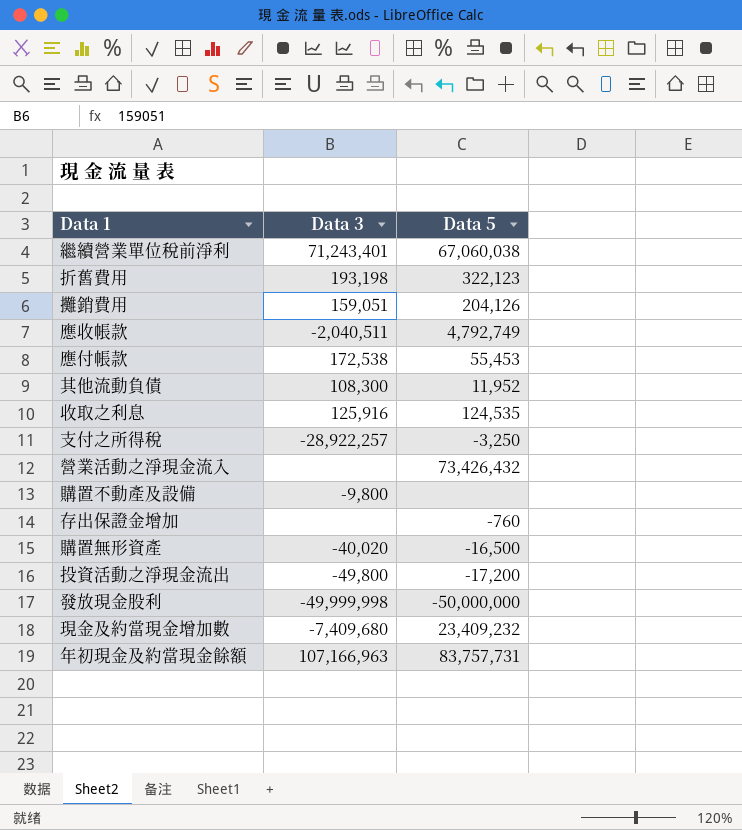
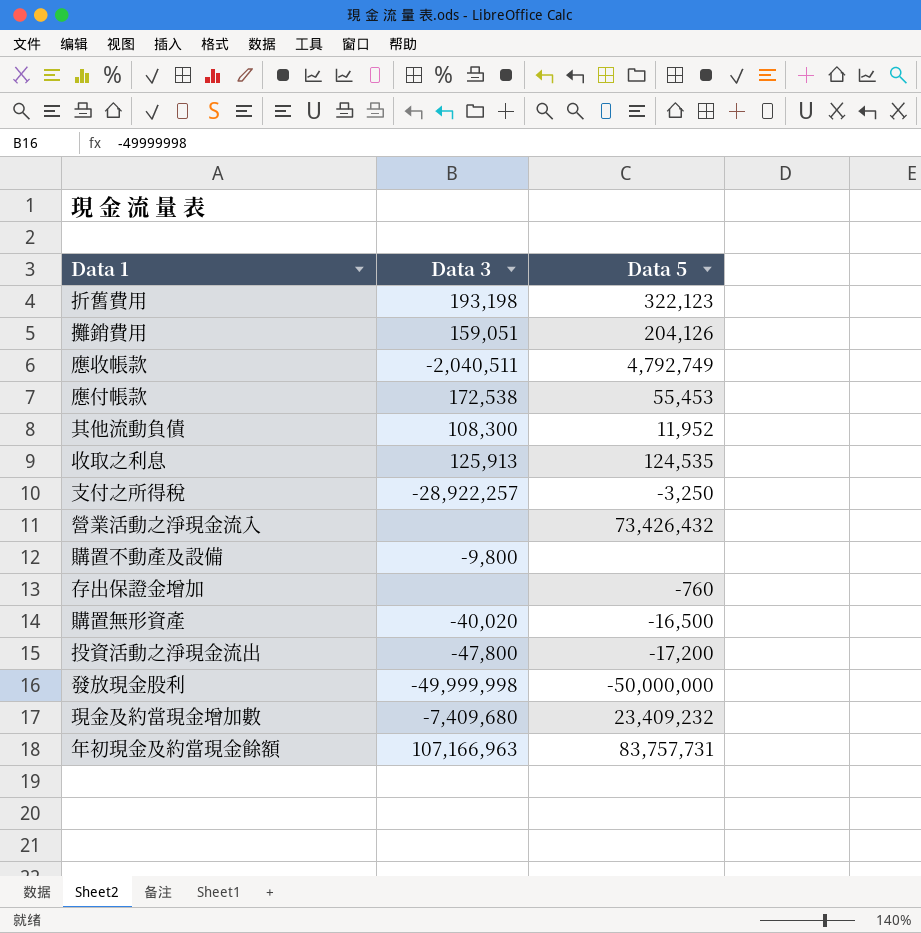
row 繼續營業單位稅前淨利: 71,243,401 | 67,060,038 -> none
收取之利息 | Data 3: 125,916 -> 125,913
投資活動之淨現金流出 | Data 3: -49,800 -> -47,800

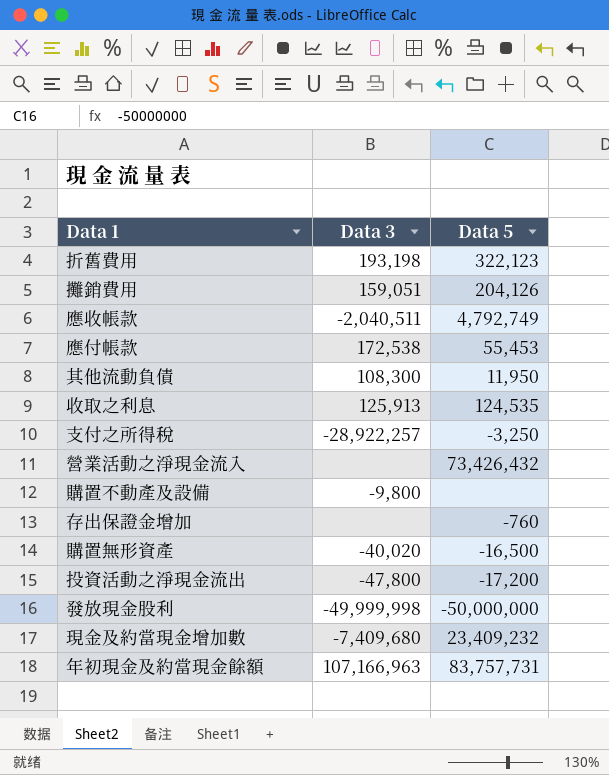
其他流動負債 | Data 5: 11,952 -> 11,950

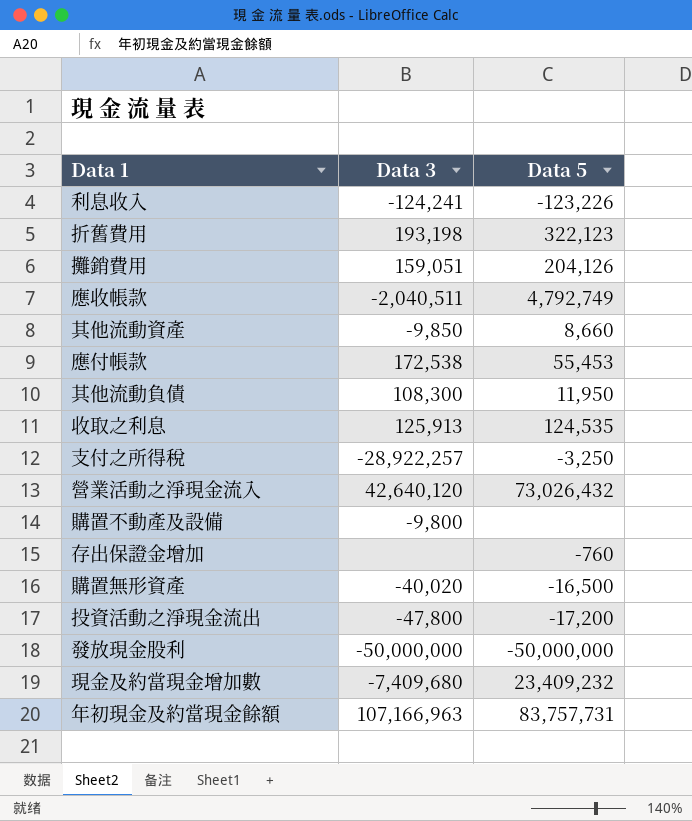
row 利息收入: none -> -124,241 | -123,226
row 其他流動資產: none -> -9,850 | 8,660
營業活動之淨現金流入 | Data 3: none -> 42,640,120
營業活動之淨現金流入 | Data 5: 73,426,432 -> 73,026,432
發放現金股利 | Data 3: -49,999,998 -> -50,000,000

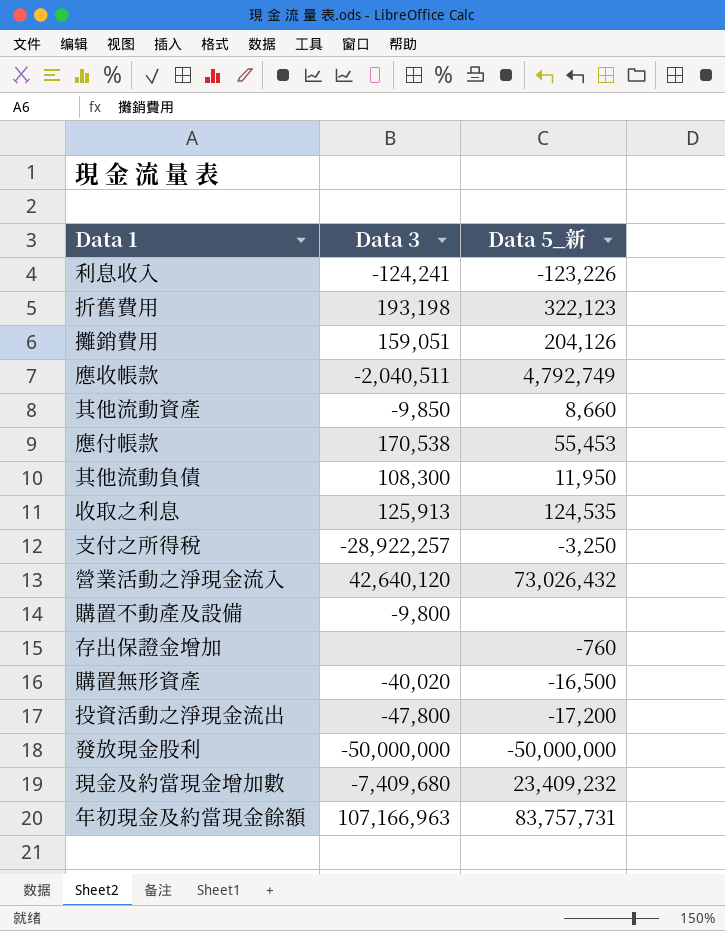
column name: Data 5 -> Data 5_新
應付帳款 | Data 3: 172,538 -> 170,538

